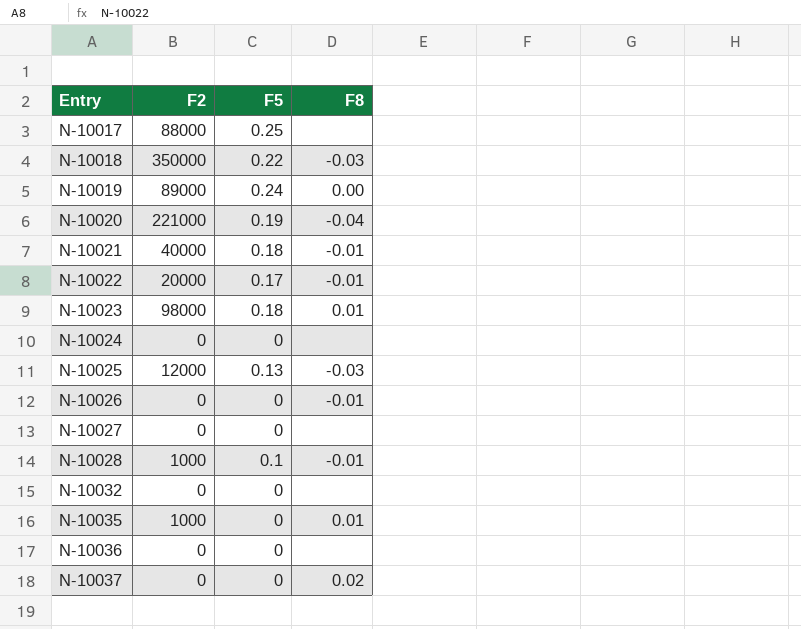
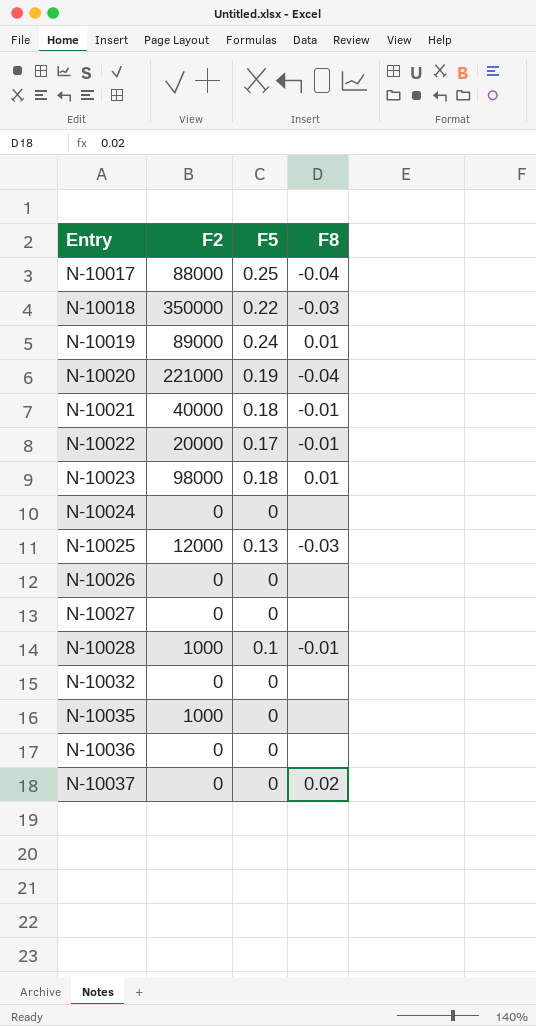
N-10017 | F8: none -> -0.04
N-10019 | F8: 0.00 -> 0.01
N-10026 | F8: -0.01 -> none
N-10035 | F8: 0.01 -> none

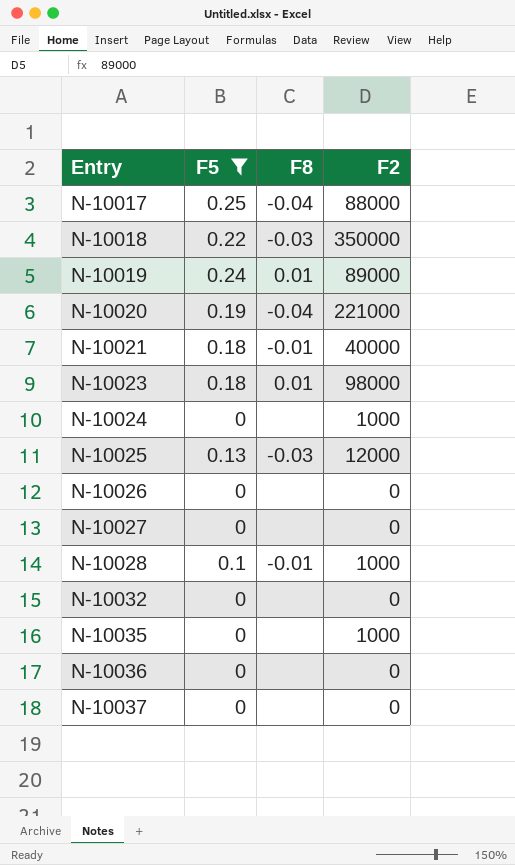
filter: none -> F5 != 0.17
column F2 | position: 2 -> 4
N-10024 | F2: 0 -> 1000
N-10037 | F8: 0.02 -> none

